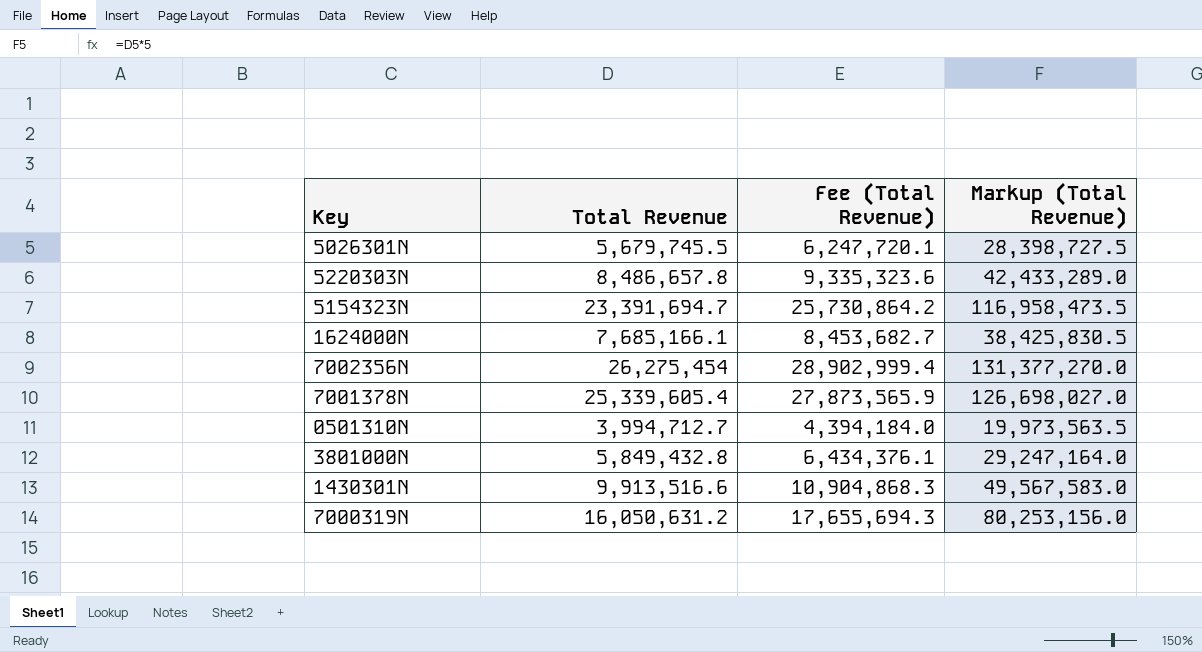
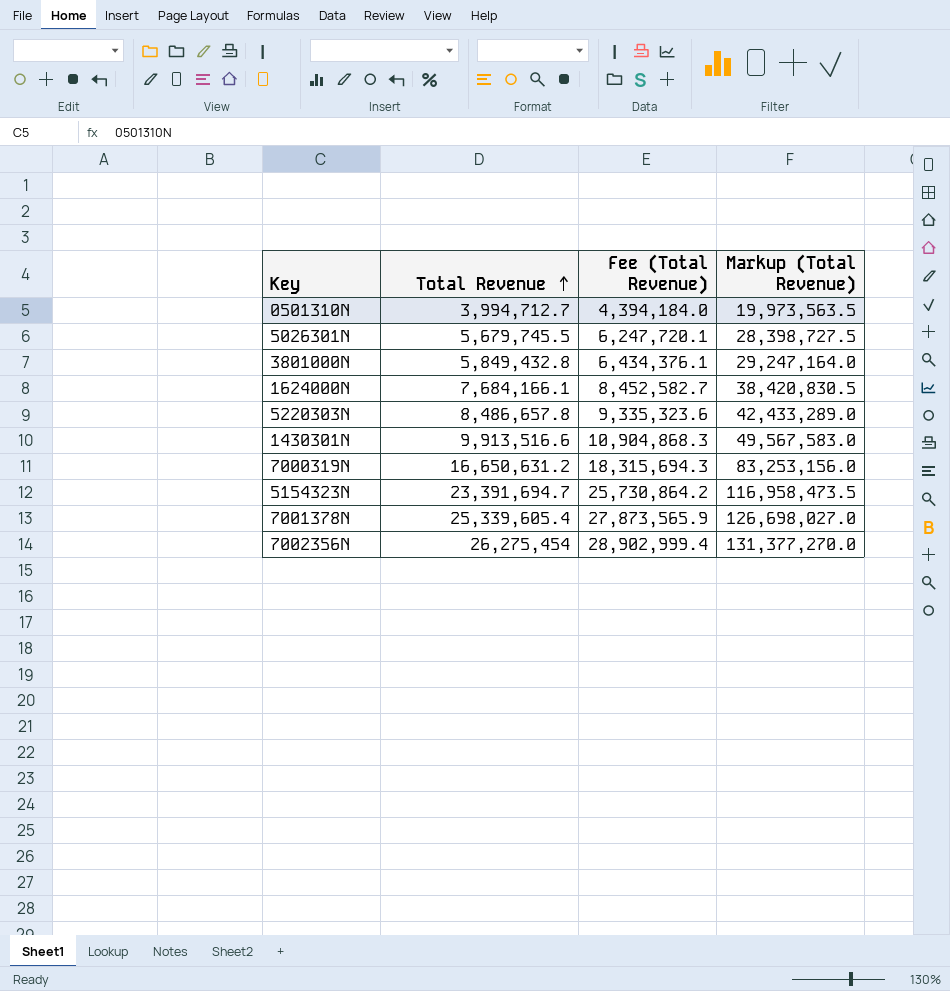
row order: none -> Total Revenue ascending
1624000N | Total Revenue: 7,685,166.1 -> 7,684,166.1
1624000N | Fee (Total Revenue): 8,453,682.7 -> 8,452,582.7
1624000N | Markup (Total Revenue): 38,425,830.5 -> 38,420,830.5
7000319N | Total Revenue: 16,050,631.2 -> 16,650,631.2
7000319N | Fee (Total Revenue): 17,655,694.3 -> 18,315,694.3
7000319N | Markup (Total Revenue): 80,253,156.0 -> 83,253,156.0

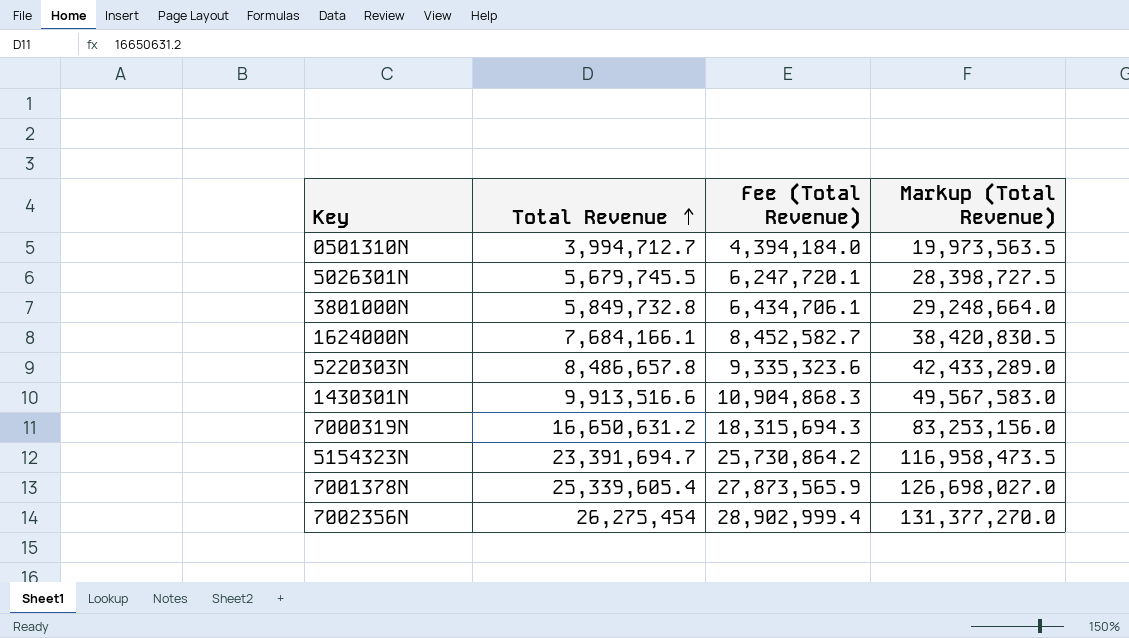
3801000N | Total Revenue: 5,849,432.8 -> 5,849,732.8
3801000N | Fee (Total Revenue): 6,434,376.1 -> 6,434,706.1
3801000N | Markup (Total Revenue): 29,247,164.0 -> 29,248,664.0

